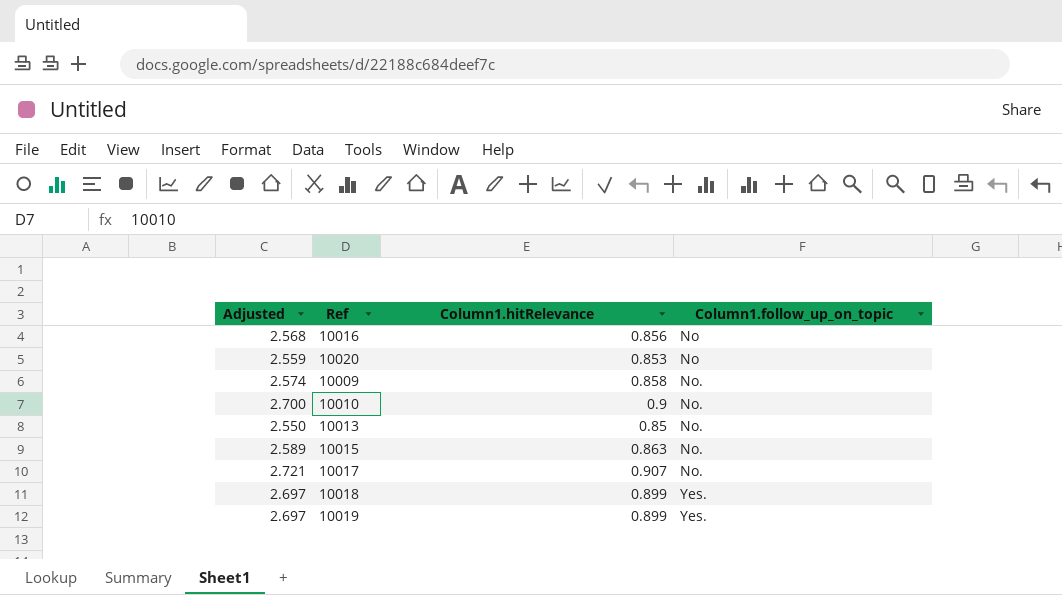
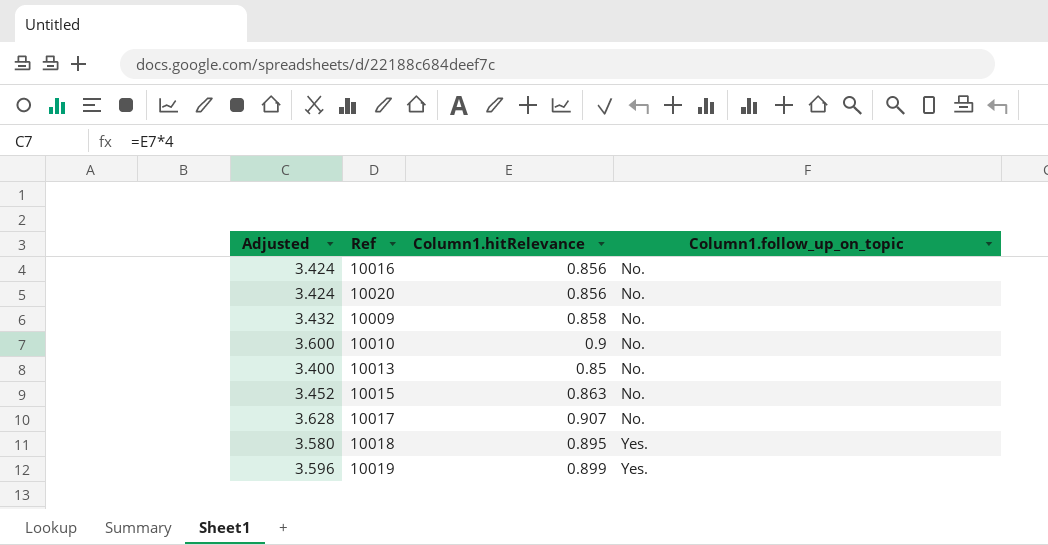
column Adjusted | formula: [Column1.hitRelevance] * 3 -> [Column1.hitRelevance] * 4
10016 | Column1.follow_up_on_topic: No -> No.
10020 | Column1.hitRelevance: 0.853 -> 0.856
10020 | Column1.follow_up_on_topic: No -> No.
10018 | Column1.hitRelevance: 0.899 -> 0.895

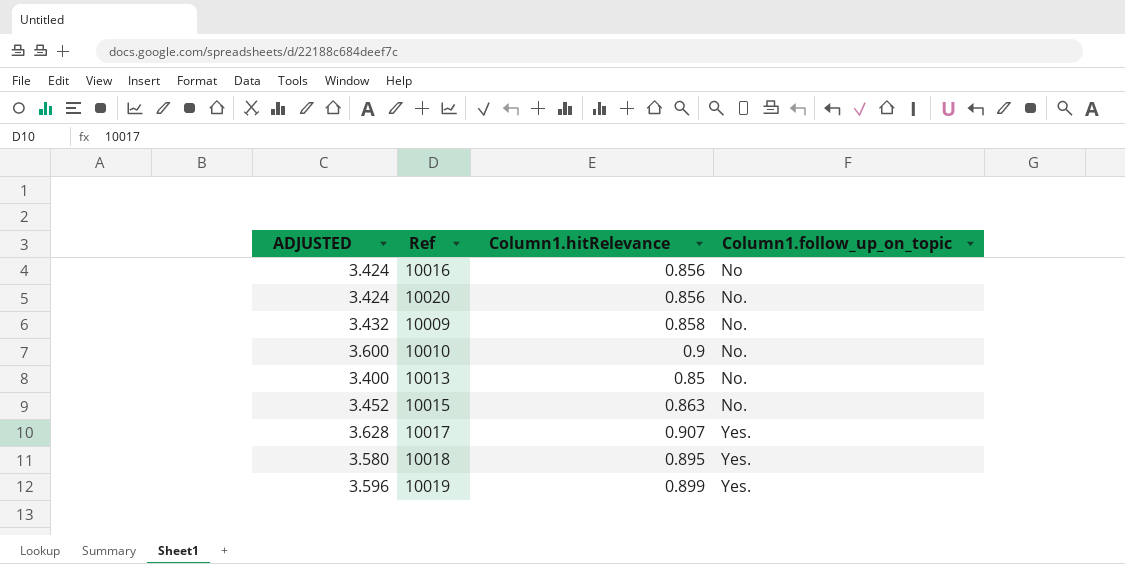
column name: Adjusted -> ADJUSTED
10016 | Column1.follow_up_on_topic: No. -> No
10017 | Column1.follow_up_on_topic: No. -> Yes.

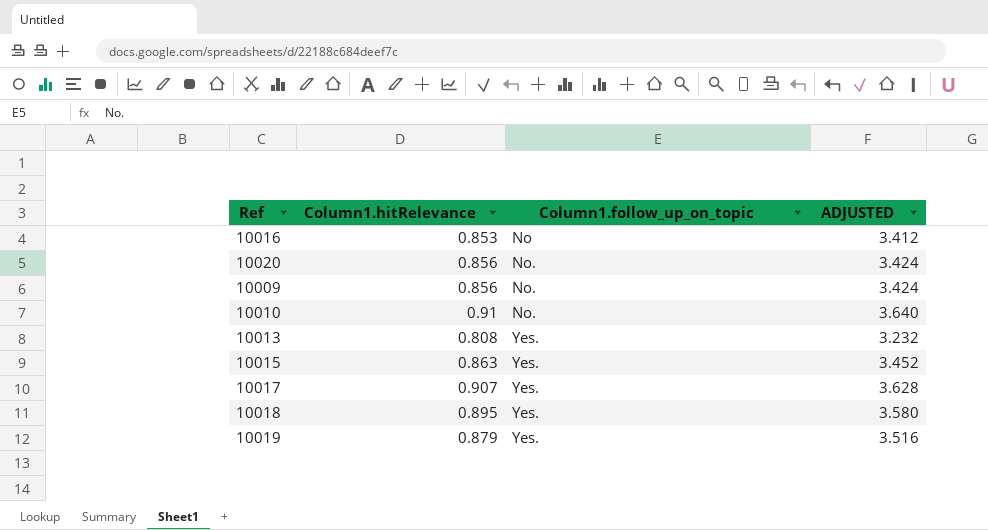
column ADJUSTED | position: 1 -> 4
10016 | Column1.hitRelevance: 0.856 -> 0.853
10016 | ADJUSTED: 3.424 -> 3.412
10009 | Column1.hitRelevance: 0.858 -> 0.856
10009 | ADJUSTED: 3.432 -> 3.424
10010 | Column1.hitRelevance: 0.9 -> 0.91
10010 | ADJUSTED: 3.600 -> 3.640
10013 | Column1.hitRelevance: 0.85 -> 0.808
10013 | Column1.follow_up_on_topic: No. -> Yes.
10013 | ADJUSTED: 3.400 -> 3.232
10015 | Column1.follow_up_on_topic: No. -> Yes.
10019 | Column1.hitRelevance: 0.899 -> 0.879
10019 | ADJUSTED: 3.596 -> 3.516

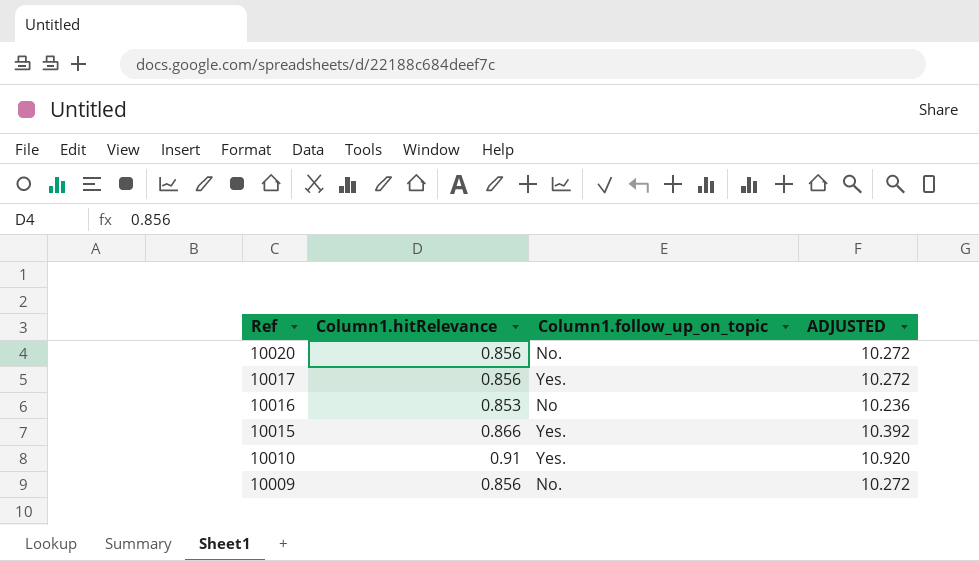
row order: Column1.follow_up_on_topic ascending -> Ref descending
column ADJUSTED | formula: [Column1.hitRelevance] * 4 -> [Column1.hitRelevance] * 12
row 10013: 0.808 | Yes. | 3.232 -> none
row 10018: 0.895 | Yes. | 3.580 -> none
row 10019: 0.879 | Yes. | 3.516 -> none
10017 | Column1.hitRelevance: 0.907 -> 0.856
10015 | Column1.hitRelevance: 0.863 -> 0.866
10010 | Column1.follow_up_on_topic: No. -> Yes.

